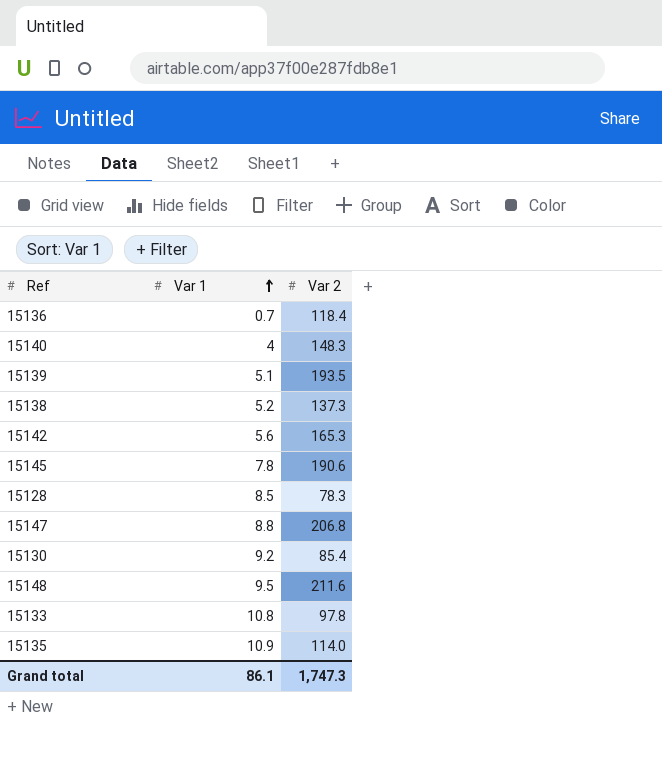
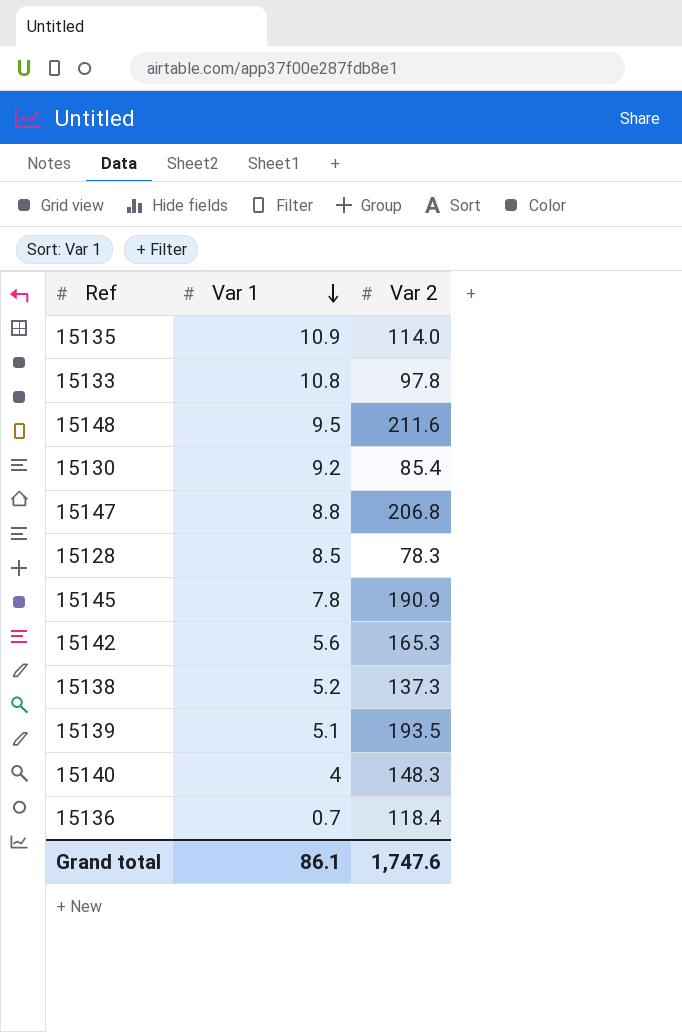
row order: Var 1 ascending -> Var 1 descending
15145 | Var 2: 190.6 -> 190.9
Grand total | Var 2: 1,747.3 -> 1,747.6

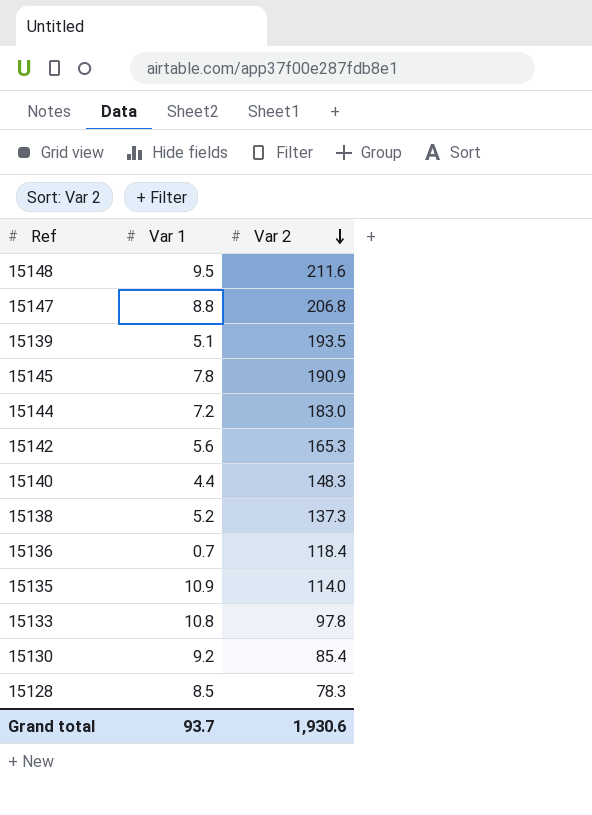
row order: Var 1 descending -> Var 2 descending
row 15144: none -> 7.2 | 183.0
15140 | Var 1: 4 -> 4.4
Grand total | Var 1: 86.1 -> 93.7
Grand total | Var 2: 1,747.6 -> 1,930.6

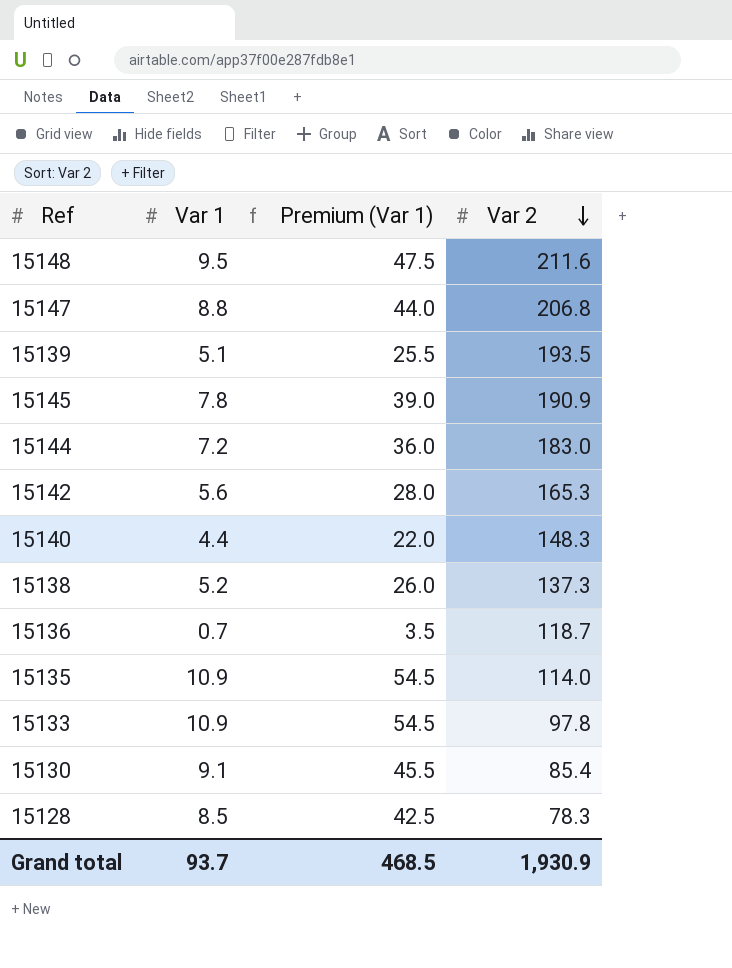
column Premium (Var 1) | formula: none -> [Var 1] * 5
15136 | Var 2: 118.4 -> 118.7
15133 | Var 1: 10.8 -> 10.9
15130 | Var 1: 9.2 -> 9.1
Grand total | Var 2: 1,930.6 -> 1,930.9

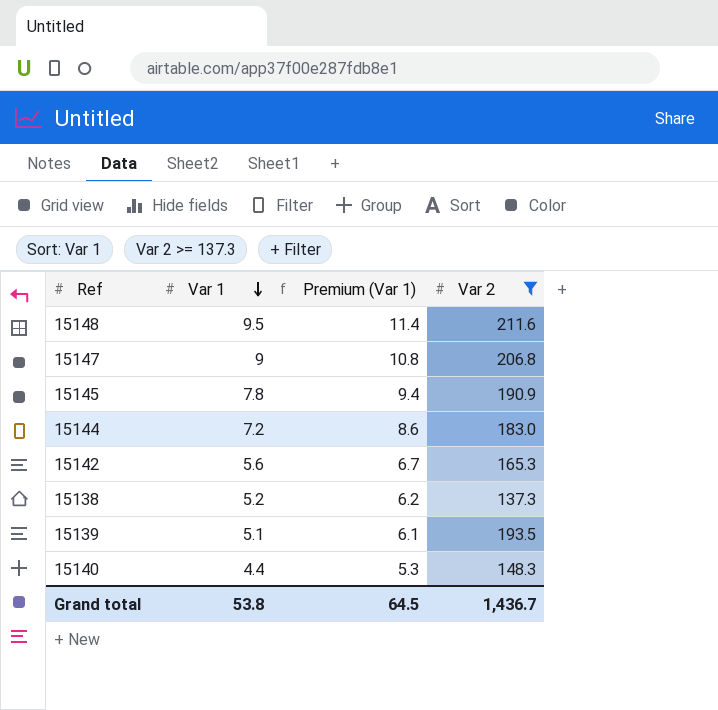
filter: none -> Var 2 >= 137.3
row order: Var 2 descending -> Var 1 descending
column Premium (Var 1) | formula: [Var 1] * 5 -> [Var 1] * 1.2
15147 | Var 1: 8.8 -> 9
Grand total | Var 1: 93.7 -> 53.8
Grand total | Premium (Var 1): 468.5 -> 64.5
Grand total | Var 2: 1,930.9 -> 1,436.7

